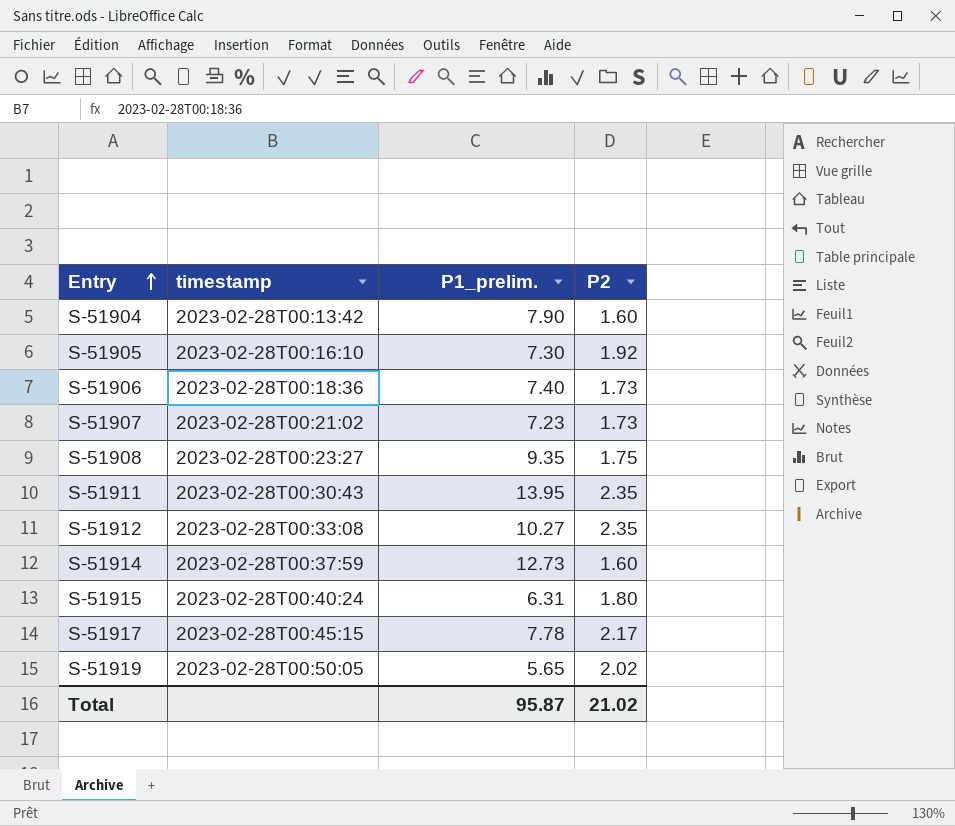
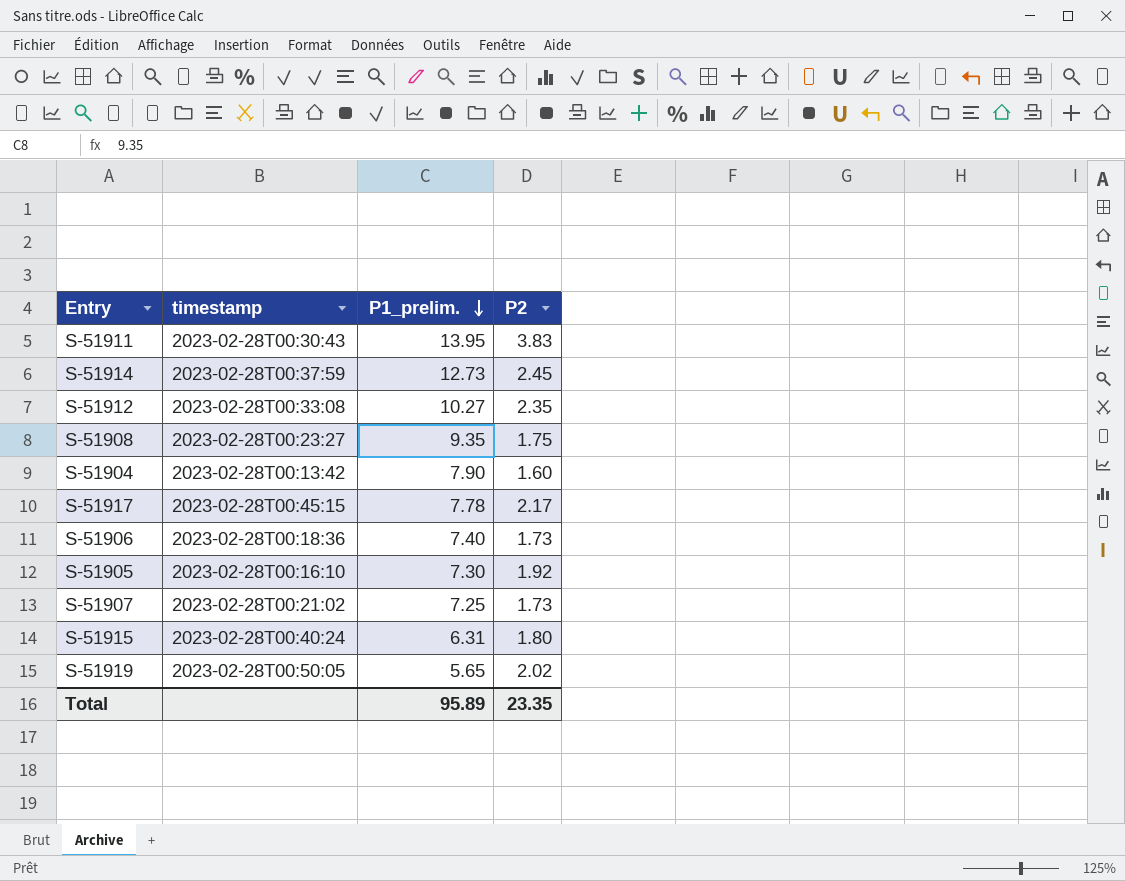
row order: Entry ascending -> P1_prelim. descending
S-51911 | P2: 2.35 -> 3.83
S-51914 | P2: 1.60 -> 2.45
S-51907 | P1_prelim.: 7.23 -> 7.25
Total | P1_prelim.: 95.87 -> 95.89
Total | P2: 21.02 -> 23.35

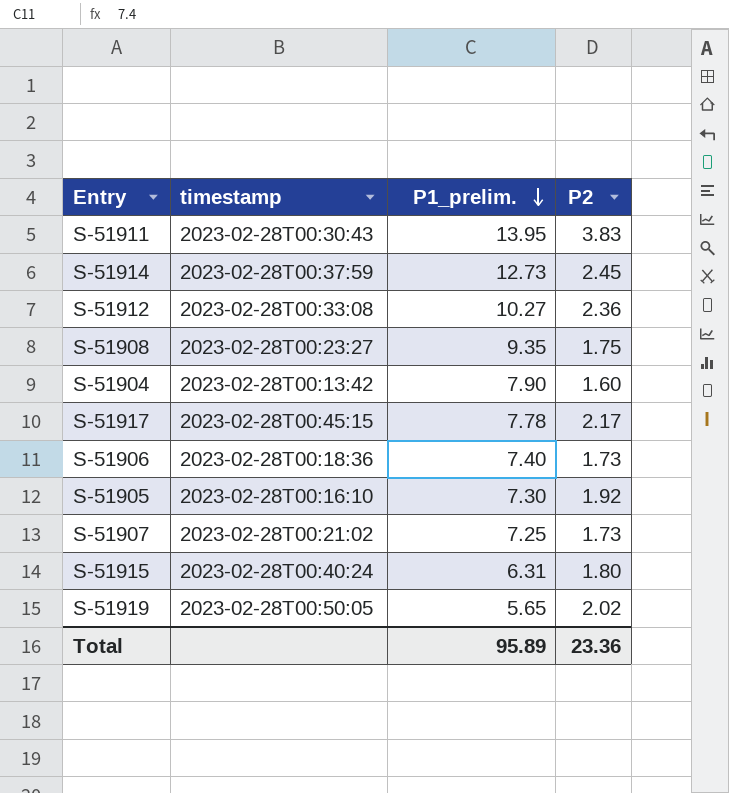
S-51912 | P2: 2.35 -> 2.36
Total | P2: 23.35 -> 23.36

